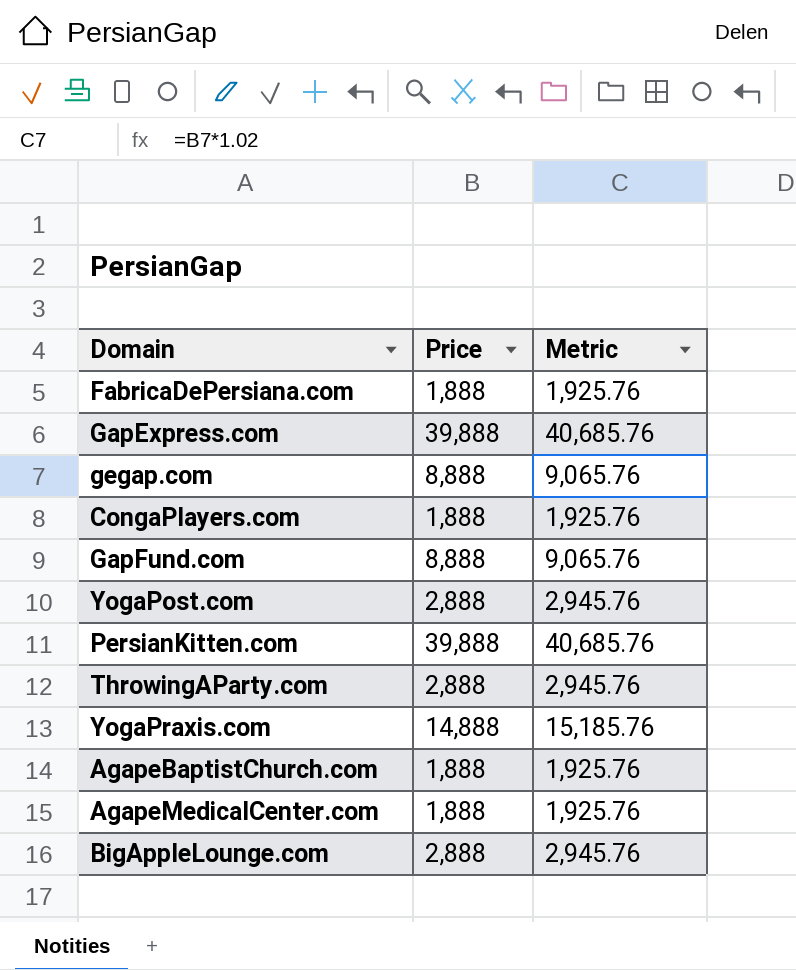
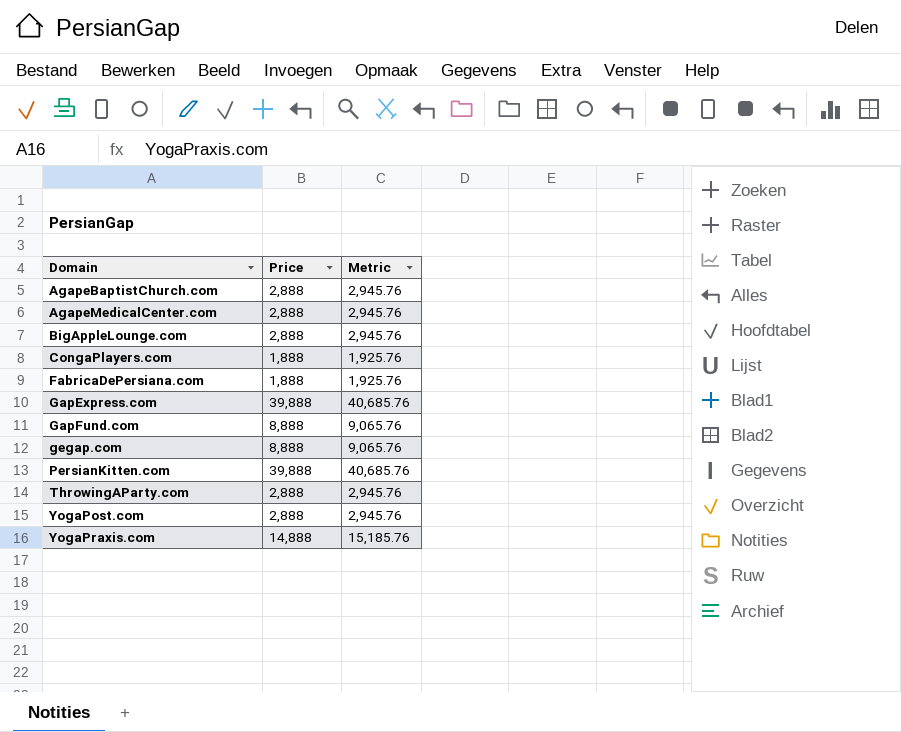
row order: none -> Domain ascending
AgapeBaptistChurch.com | Price: 1,888 -> 2,888
AgapeBaptistChurch.com | Metric: 1,925.76 -> 2,945.76
AgapeMedicalCenter.com | Price: 1,888 -> 2,888
AgapeMedicalCenter.com | Metric: 1,925.76 -> 2,945.76

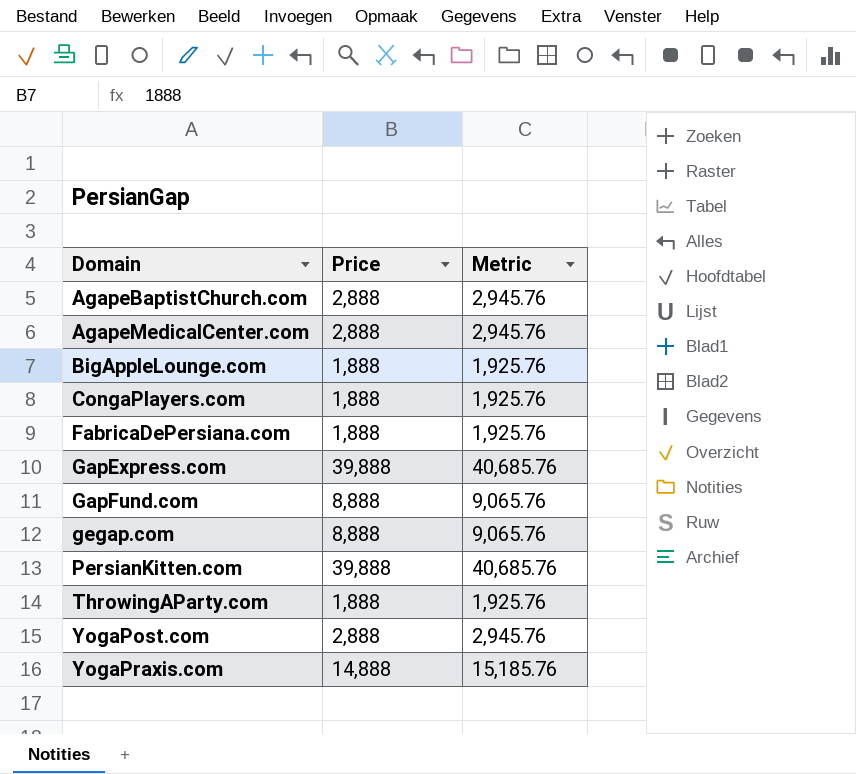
BigAppleLounge.com | Price: 2,888 -> 1,888
BigAppleLounge.com | Metric: 2,945.76 -> 1,925.76
ThrowingAParty.com | Price: 2,888 -> 1,888
ThrowingAParty.com | Metric: 2,945.76 -> 1,925.76

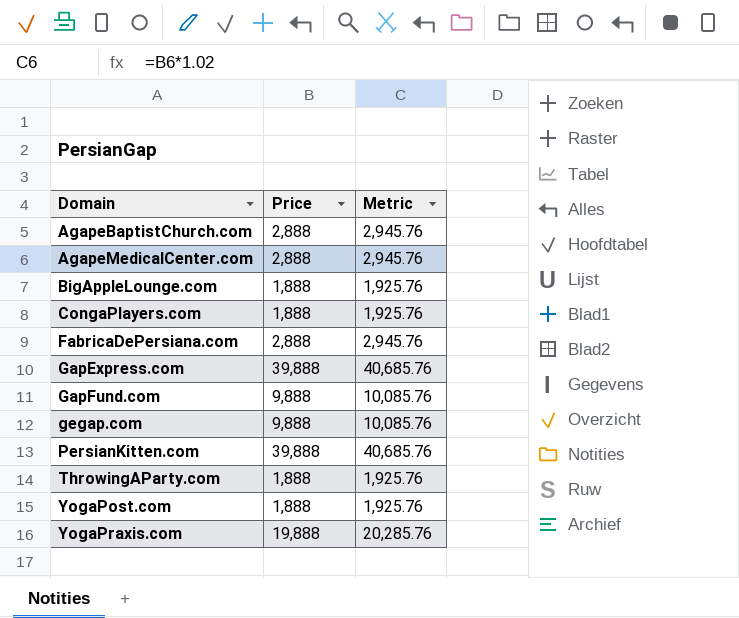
FabricaDePersiana.com | Price: 1,888 -> 2,888
FabricaDePersiana.com | Metric: 1,925.76 -> 2,945.76
GapFund.com | Price: 8,888 -> 9,888
GapFund.com | Metric: 9,065.76 -> 10,085.76
gegap.com | Price: 8,888 -> 9,888
gegap.com | Metric: 9,065.76 -> 10,085.76
YogaPost.com | Price: 2,888 -> 1,888
YogaPost.com | Metric: 2,945.76 -> 1,925.76
YogaPraxis.com | Price: 14,888 -> 19,888
YogaPraxis.com | Metric: 15,185.76 -> 20,285.76

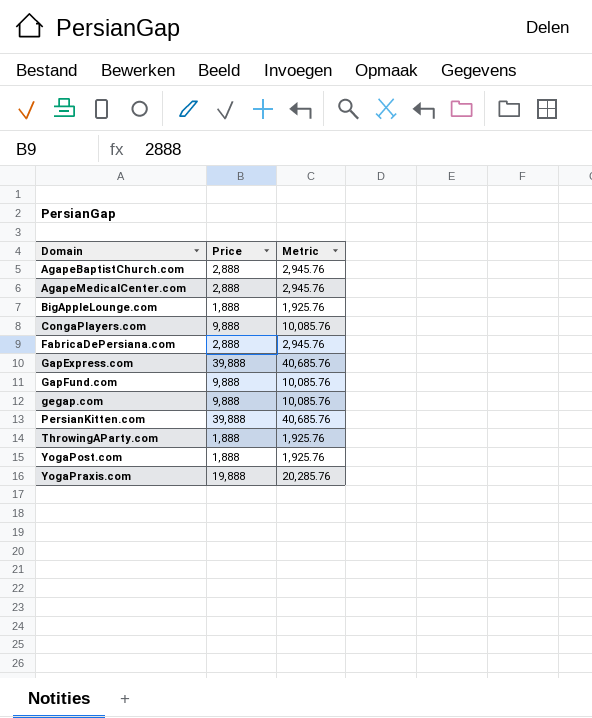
CongaPlayers.com | Price: 1,888 -> 9,888
CongaPlayers.com | Metric: 1,925.76 -> 10,085.76

